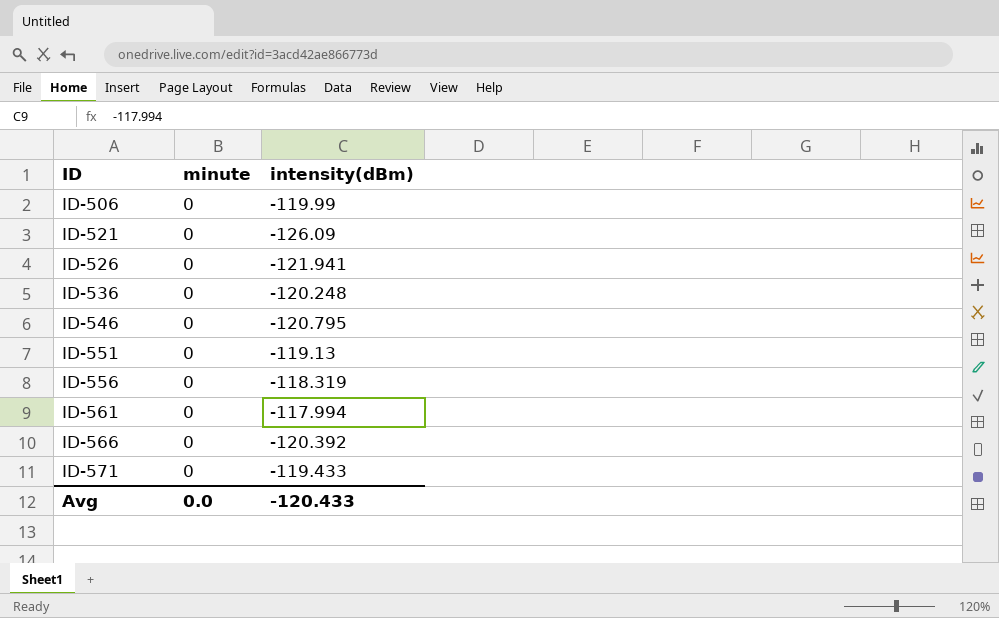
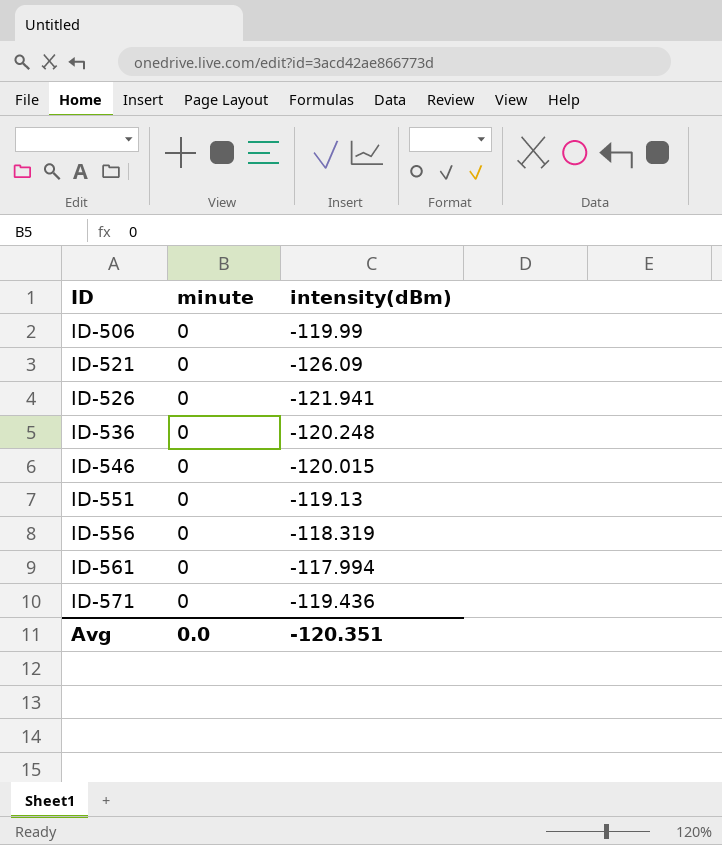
row ID-566: 0 | -120.392 -> none
ID-546 | intensity(dBm): -120.795 -> -120.015
ID-571 | intensity(dBm): -119.433 -> -119.436
Avg | intensity(dBm): -120.433 -> -120.351

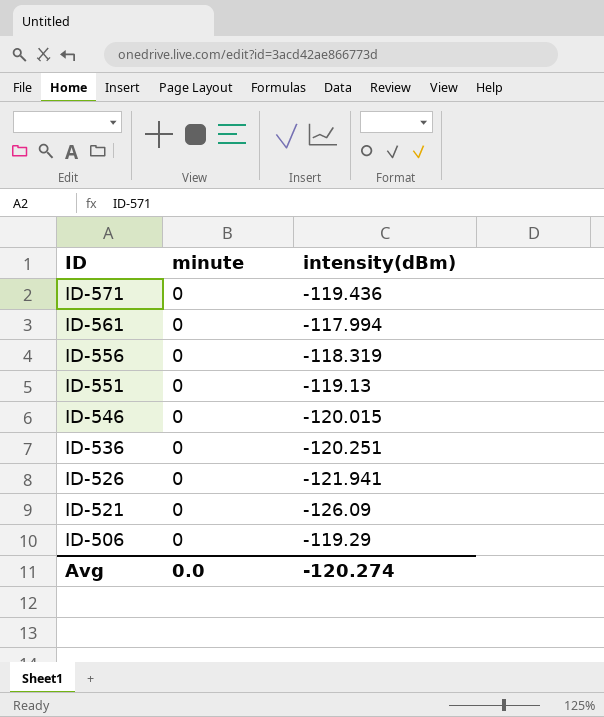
row order: ID ascending -> ID descending
ID-536 | intensity(dBm): -120.248 -> -120.251
ID-506 | intensity(dBm): -119.99 -> -119.29
Avg | intensity(dBm): -120.351 -> -120.274

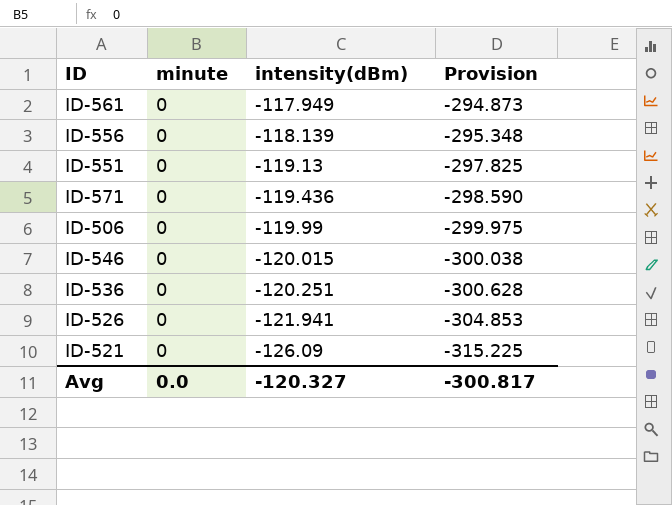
row order: ID descending -> intensity(dBm) descending
column Provision | formula: none -> [intensity(dBm)] * 2.5
ID-561 | intensity(dBm): -117.994 -> -117.949
ID-556 | intensity(dBm): -118.319 -> -118.139
ID-506 | intensity(dBm): -119.29 -> -119.99
Avg | intensity(dBm): -120.274 -> -120.327

